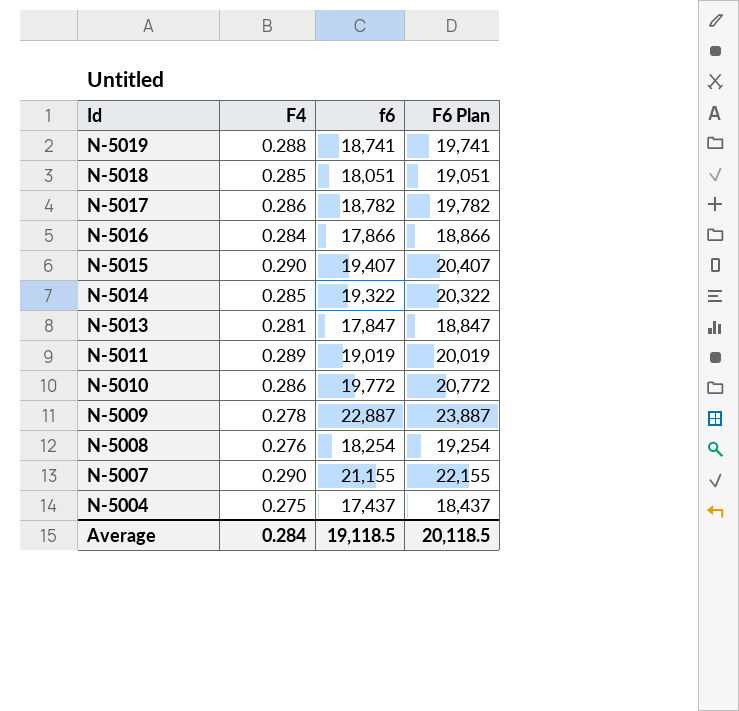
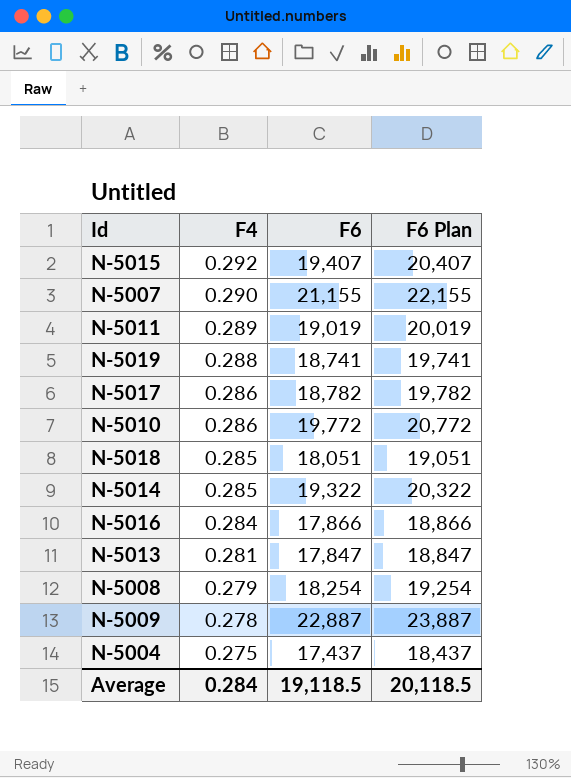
row order: Id descending -> F4 descending
column name: f6 -> F6
N-5015 | F4: 0.290 -> 0.292
N-5008 | F4: 0.276 -> 0.279

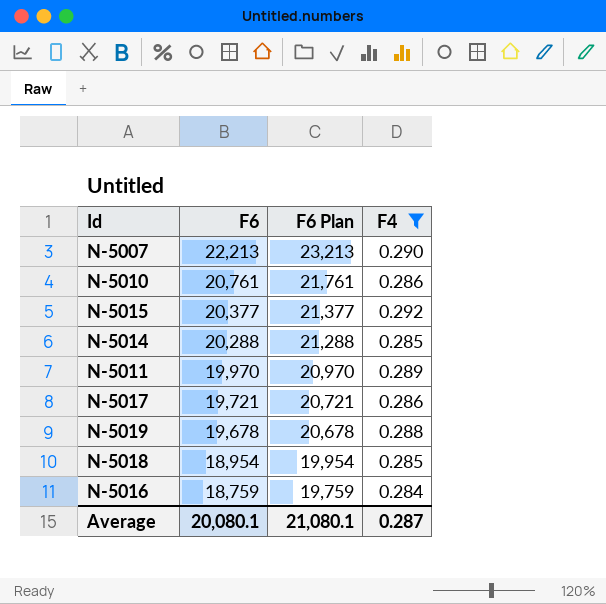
filter: none -> F4 >= 0.284
row order: F4 descending -> F6 descending
column F4 | position: 2 -> 4
N-5007 | F6: 21,155 -> 22,213
N-5007 | F6 Plan: 22,155 -> 23,213
N-5010 | F6: 19,772 -> 20,761
N-5010 | F6 Plan: 20,772 -> 21,761
N-5015 | F6: 19,407 -> 20,377
N-5015 | F6 Plan: 20,407 -> 21,377
N-5014 | F6: 19,322 -> 20,288
N-5014 | F6 Plan: 20,322 -> 21,288
N-5011 | F6: 19,019 -> 19,970
N-5011 | F6 Plan: 20,019 -> 20,970
N-5017 | F6: 18,782 -> 19,721
N-5017 | F6 Plan: 19,782 -> 20,721
N-5019 | F6: 18,741 -> 19,678
N-5019 | F6 Plan: 19,741 -> 20,678
N-5018 | F6: 18,051 -> 18,954
N-5018 | F6 Plan: 19,051 -> 19,954
N-5016 | F6: 17,866 -> 18,759
N-5016 | F6 Plan: 18,866 -> 19,759
Average | F6: 19,118.5 -> 20,080.1
Average | F6 Plan: 20,118.5 -> 21,080.1
Average | F4: 0.284 -> 0.287

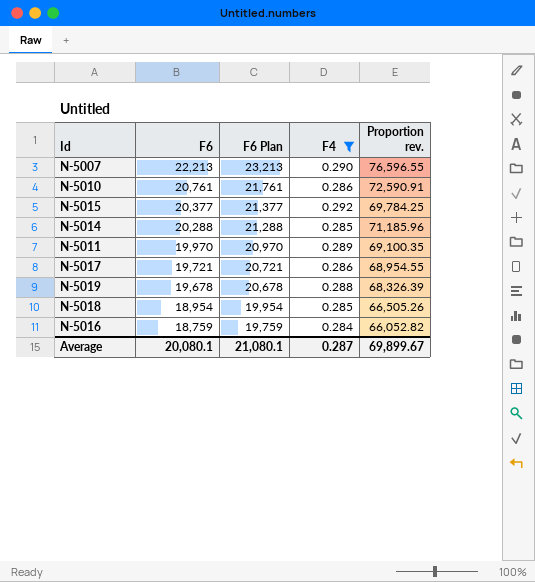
column Proportion rev. | formula: none -> [F6] / [F4]

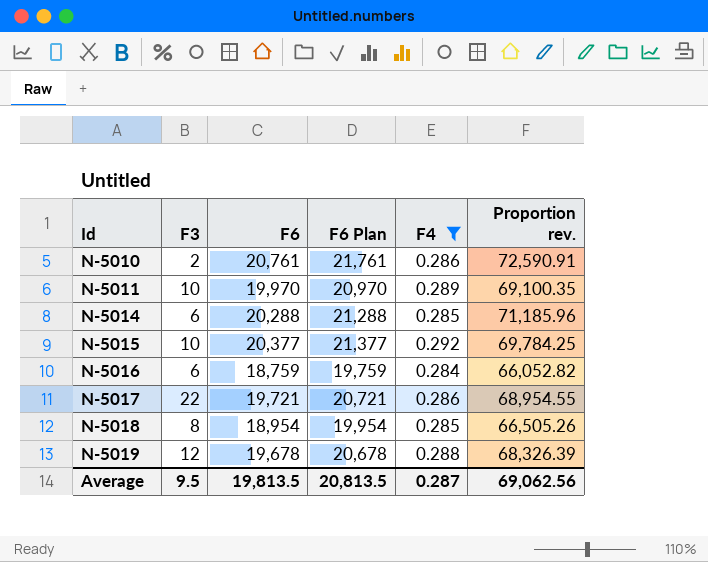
row order: F6 descending -> Id ascending
column F3 | position: none -> 2
row N-5007: 22,213 | 23,213 | 0.290 | 76,596.55 -> none
Average | F6: 20,080.1 -> 19,813.5
Average | F6 Plan: 21,080.1 -> 20,813.5
Average | Proportion rev.: 69,899.67 -> 69,062.56

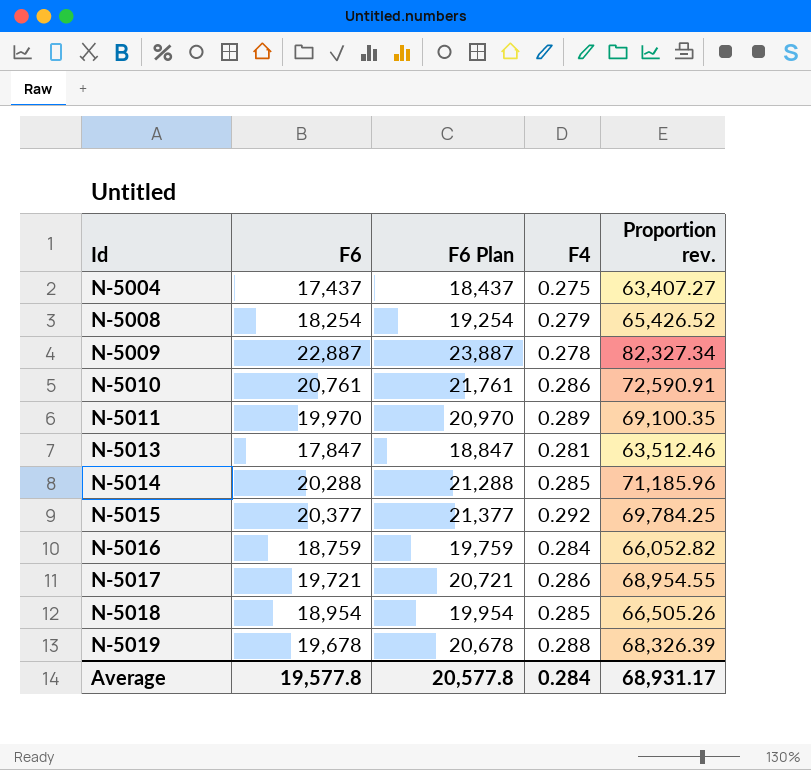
filter: F4 >= 0.284 -> none
column F3 | position: 2 -> none
Average | F6: 19,813.5 -> 19,577.8
Average | F6 Plan: 20,813.5 -> 20,577.8
Average | F4: 0.287 -> 0.284
Average | Proportion rev.: 69,062.56 -> 68,931.17

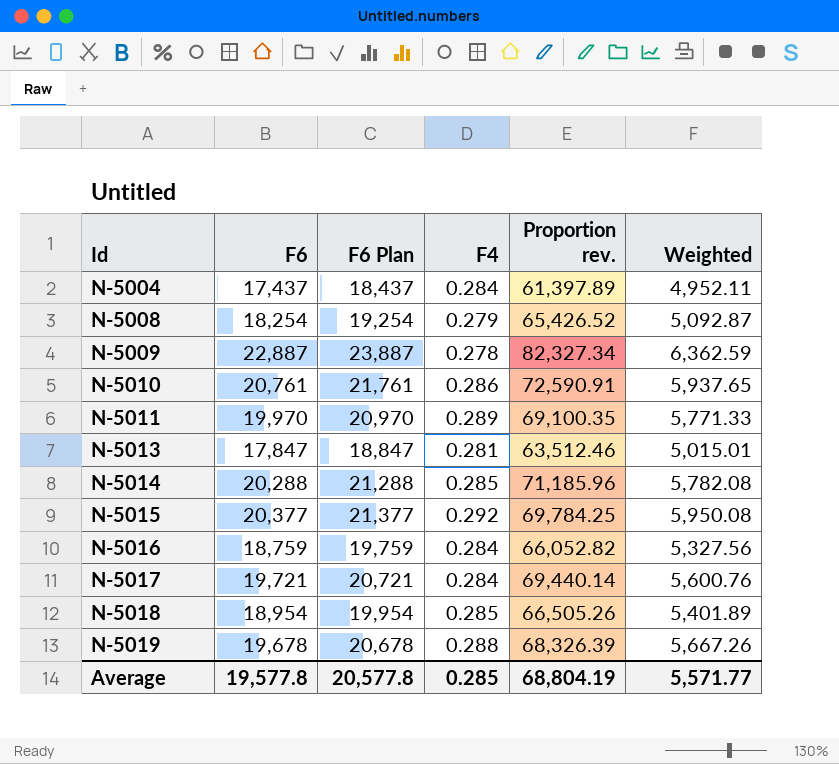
column Weighted | formula: none -> [F6] * [F4]
N-5004 | F4: 0.275 -> 0.284
N-5004 | Proportion rev.: 63,407.27 -> 61,397.89
N-5017 | F4: 0.286 -> 0.284
N-5017 | Proportion rev.: 68,954.55 -> 69,440.14
Average | F4: 0.284 -> 0.285
Average | Proportion rev.: 68,931.17 -> 68,804.19

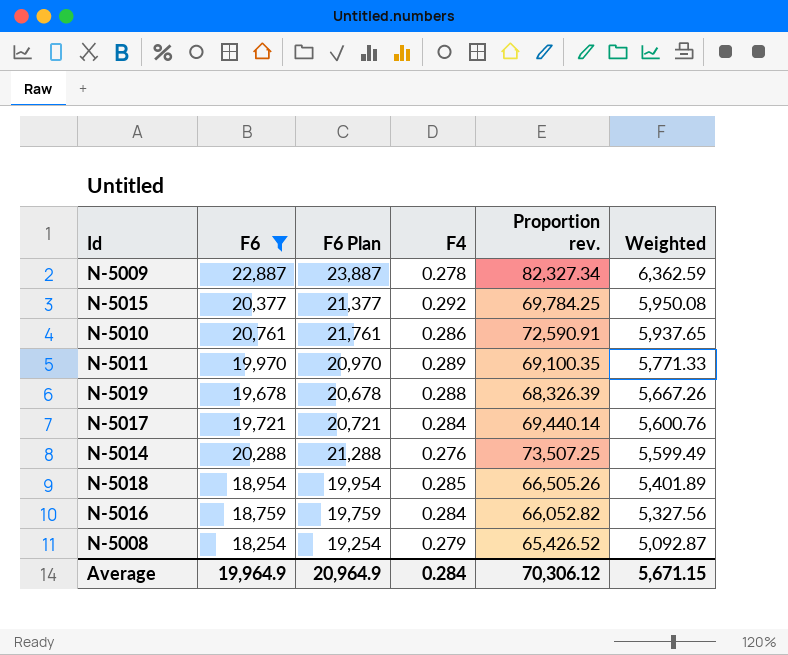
filter: none -> F6 >= 18,254
row order: Id ascending -> Weighted descending
N-5014 | F4: 0.285 -> 0.276
N-5014 | Proportion rev.: 71,185.96 -> 73,507.25
N-5014 | Weighted: 5,782.08 -> 5,599.49
Average | F6: 19,577.8 -> 19,964.9
Average | F6 Plan: 20,577.8 -> 20,964.9
Average | F4: 0.285 -> 0.284
Average | Proportion rev.: 68,804.19 -> 70,306.12
Average | Weighted: 5,571.77 -> 5,671.15

